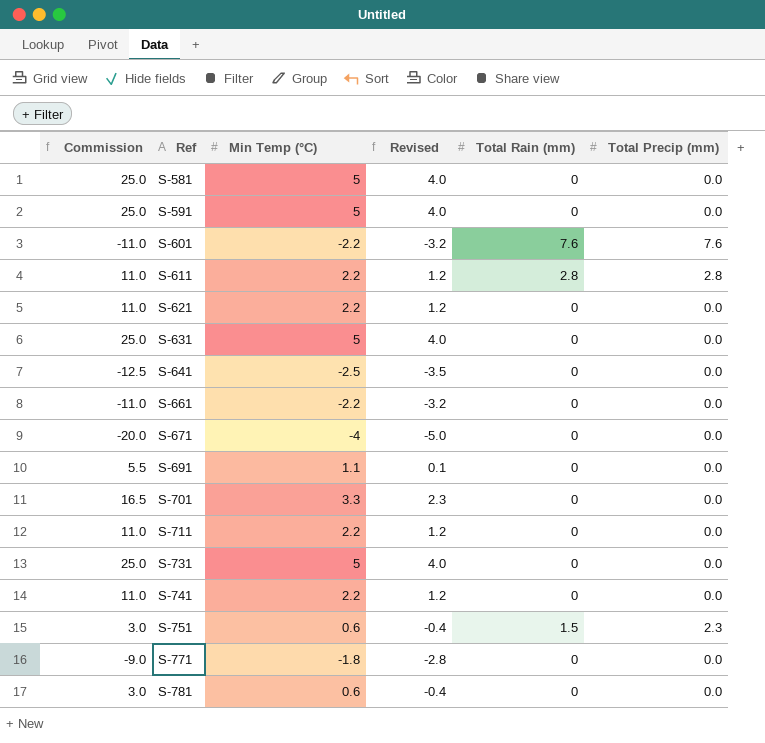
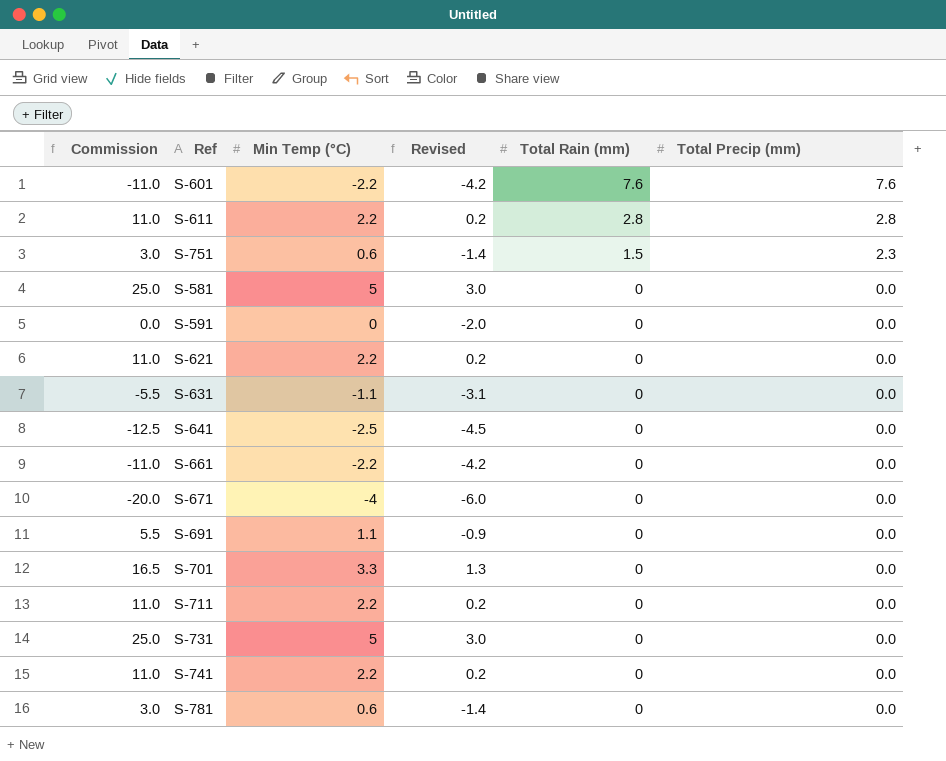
row order: Ref ascending -> Total Rain (mm) descending
column Revised | formula: [Min Temp (°C)] - 1 -> [Min Temp (°C)] - 2
row S-771: -9.0 | -1.8 | -2.8 | 0 | 0.0 -> none
S-591 | Commission: 25.0 -> 0.0
S-591 | Min Temp (°C): 5 -> 0
S-631 | Commission: 25.0 -> -5.5
S-631 | Min Temp (°C): 5 -> -1.1

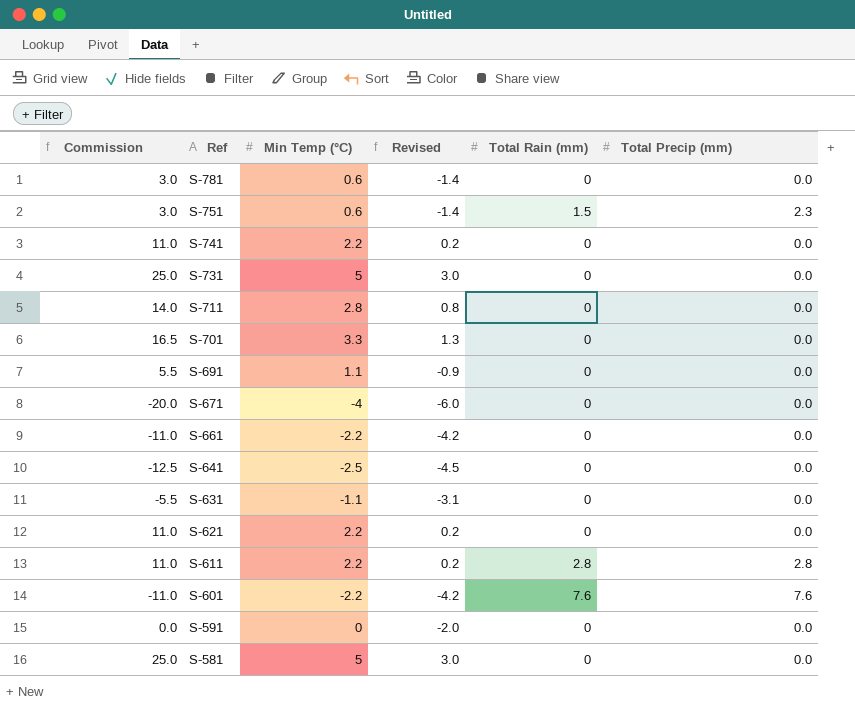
row order: Total Rain (mm) descending -> Ref descending
S-711 | Commission: 11.0 -> 14.0
S-711 | Min Temp (°C): 2.2 -> 2.8
S-711 | Revised: 0.2 -> 0.8

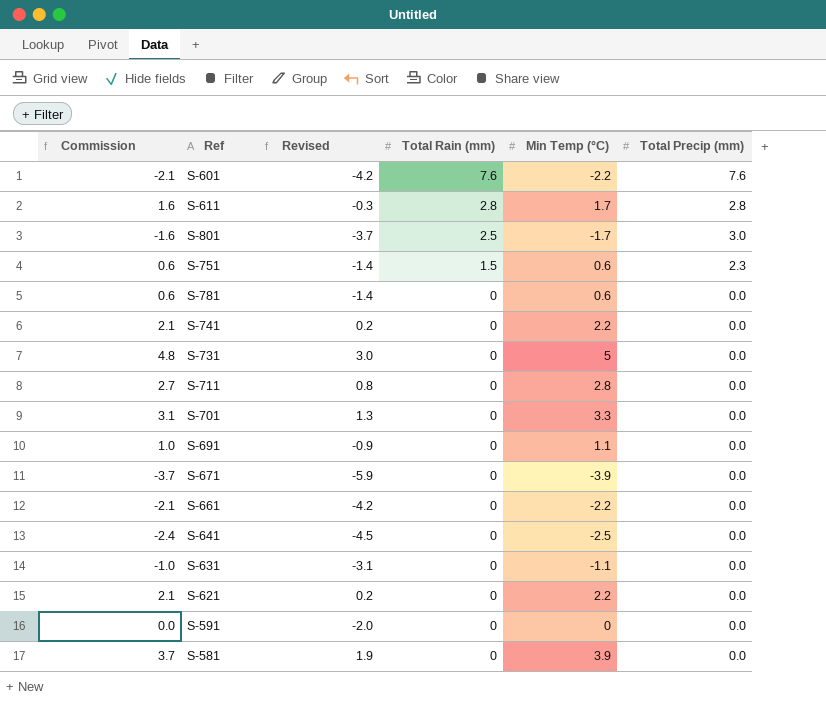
row order: Ref descending -> Total Rain (mm) descending
column Commission | formula: [Min Temp (°C)] * 5 -> [Min Temp (°C)] * 0.95
column Min Temp (°C) | position: 3 -> 5
S-611 | Revised: 0.2 -> -0.3
S-611 | Min Temp (°C): 2.2 -> 1.7
row S-801: none -> -1.6 | -3.7 | 2.5 | -1.7 | 3.0
S-671 | Revised: -6.0 -> -5.9
S-671 | Min Temp (°C): -4 -> -3.9
S-581 | Revised: 3.0 -> 1.9
S-581 | Min Temp (°C): 5 -> 3.9

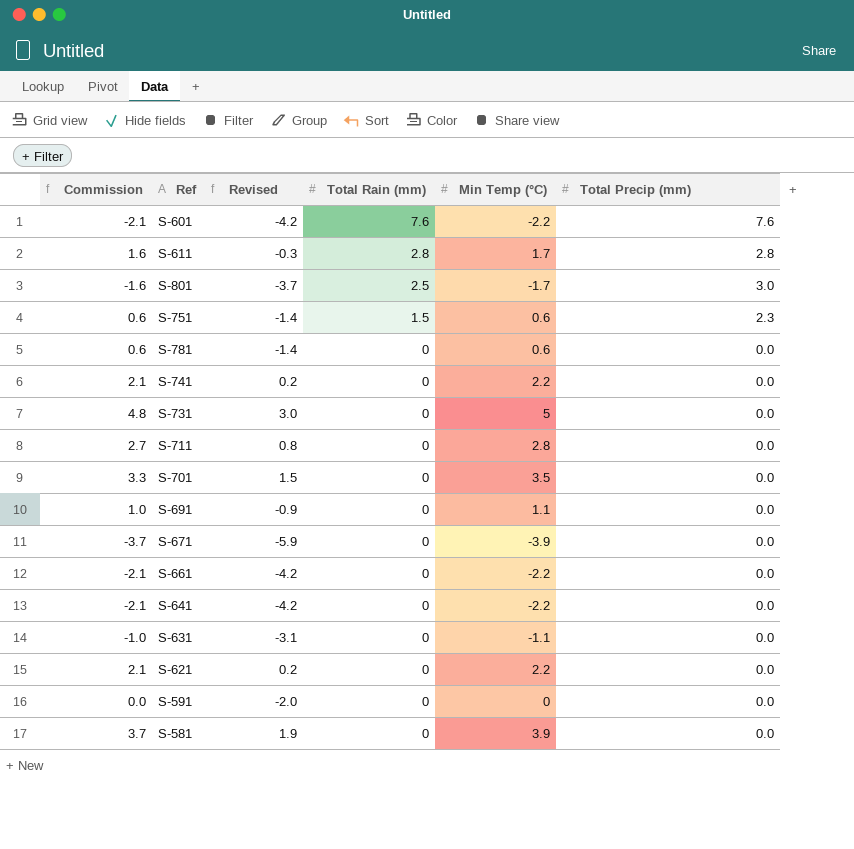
S-701 | Commission: 3.1 -> 3.3
S-701 | Revised: 1.3 -> 1.5
S-701 | Min Temp (°C): 3.3 -> 3.5
S-641 | Commission: -2.4 -> -2.1
S-641 | Revised: -4.5 -> -4.2
S-641 | Min Temp (°C): -2.5 -> -2.2

